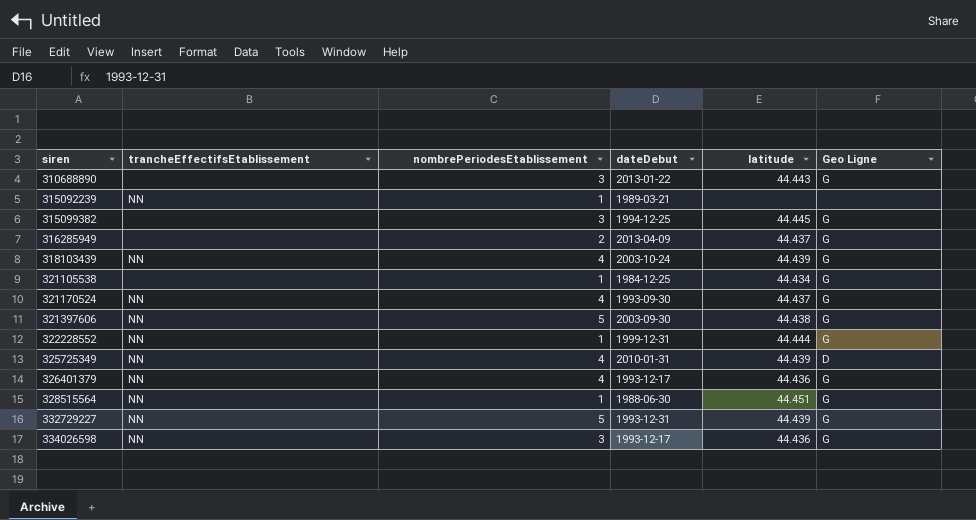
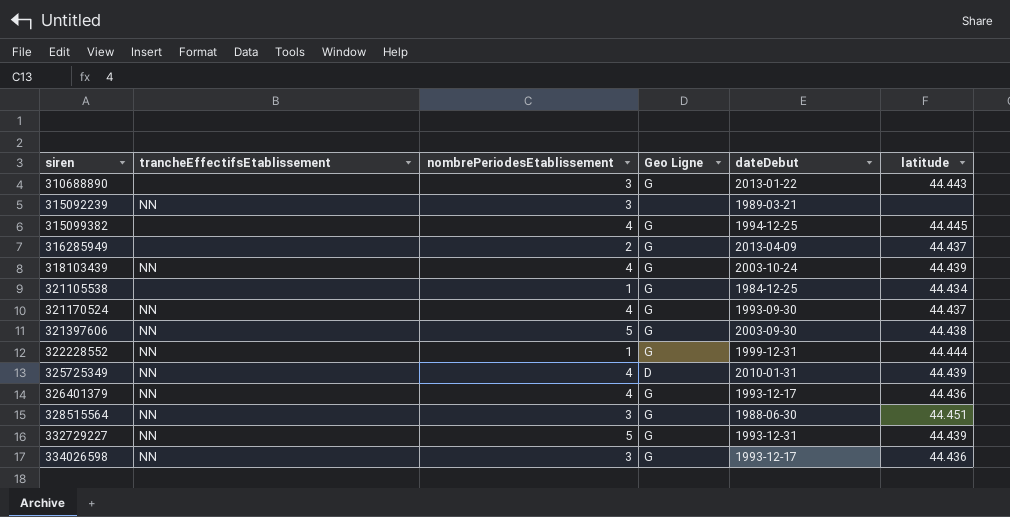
column Geo Ligne | position: 6 -> 4
315092239 | nombrePeriodesEtablissement: 1 -> 3
315099382 | nombrePeriodesEtablissement: 3 -> 4
328515564 | nombrePeriodesEtablissement: 1 -> 3

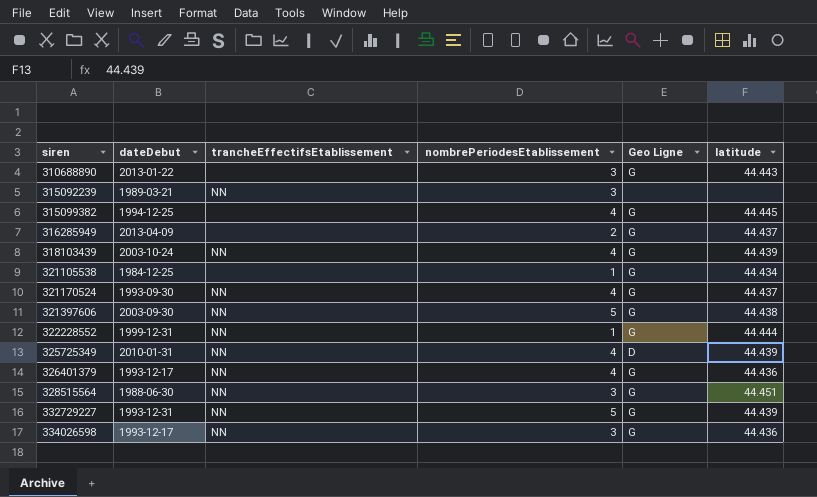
column dateDebut | position: 5 -> 2

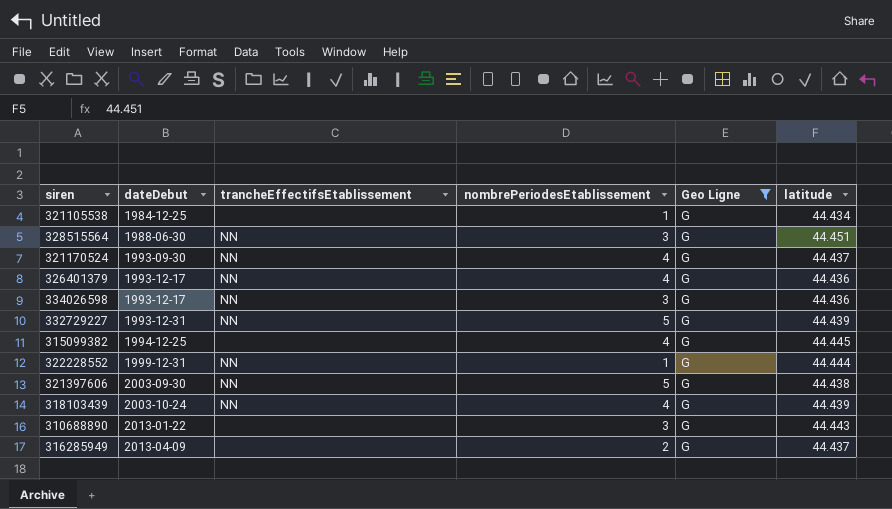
filter: none -> Geo Ligne = G
row order: siren ascending -> dateDebut ascending

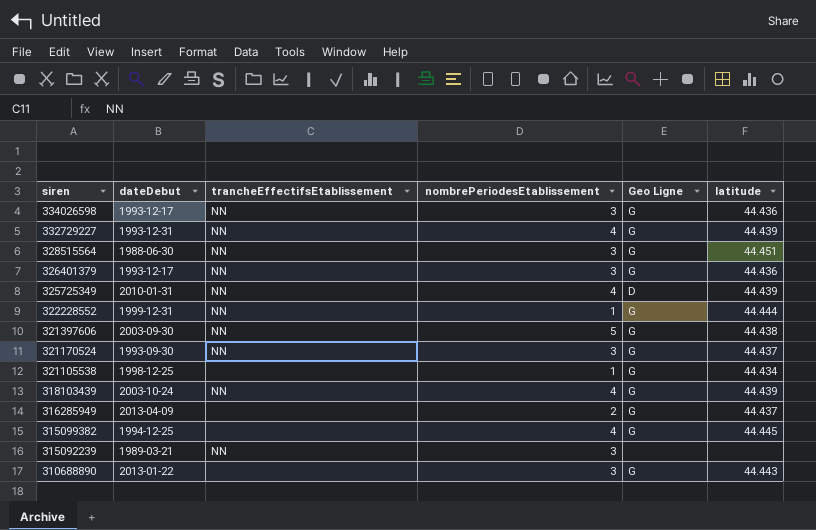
filter: Geo Ligne = G -> none
row order: dateDebut ascending -> siren descending
332729227 | nombrePeriodesEtablissement: 5 -> 4
326401379 | nombrePeriodesEtablissement: 4 -> 3
321170524 | nombrePeriodesEtablissement: 4 -> 3
321105538 | dateDebut: 1984-12-25 -> 1998-12-25

